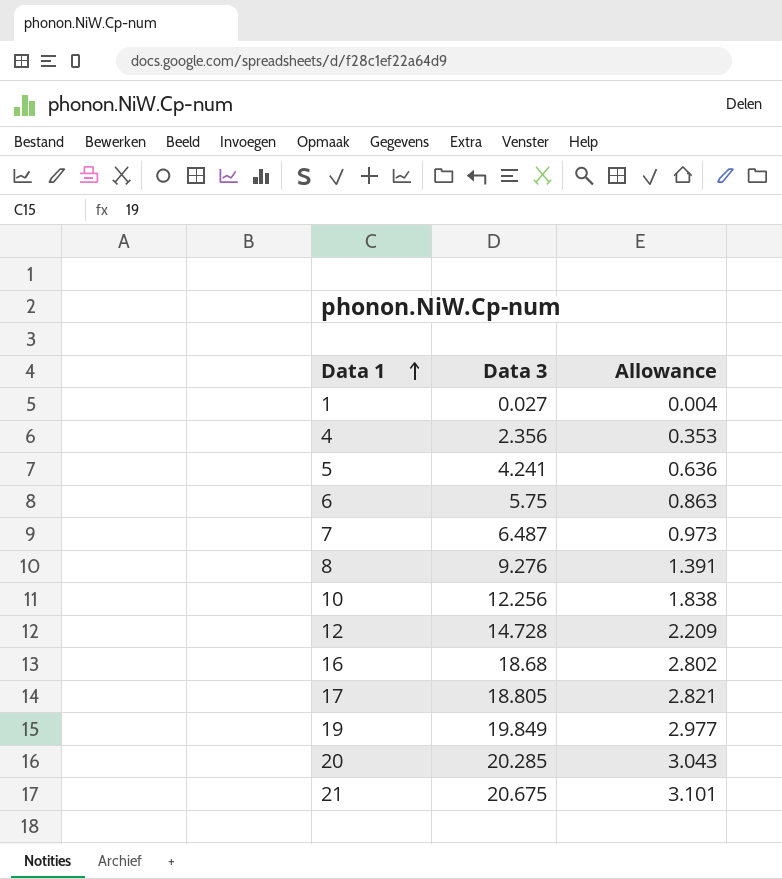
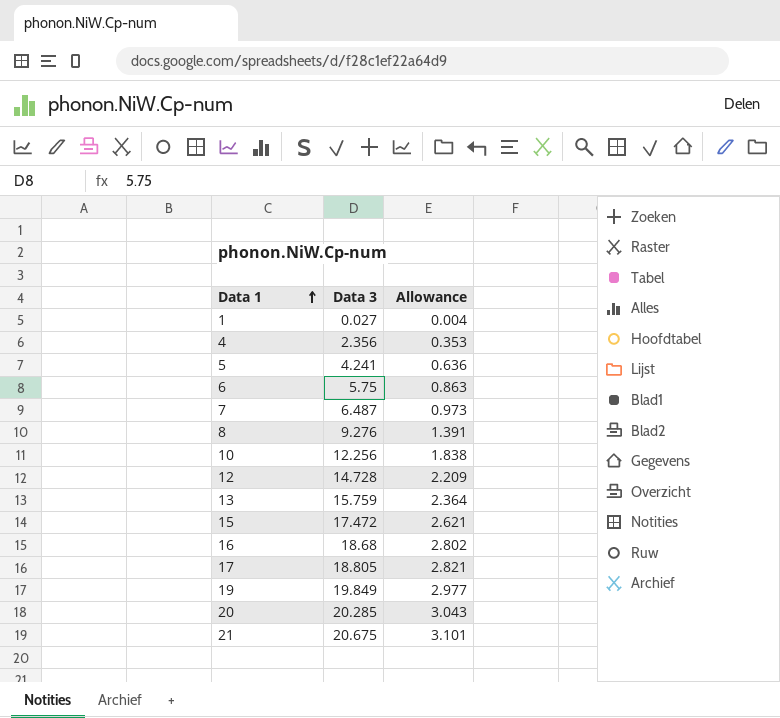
row 13: none -> 15.759 | 2.364
row 15: none -> 17.472 | 2.621

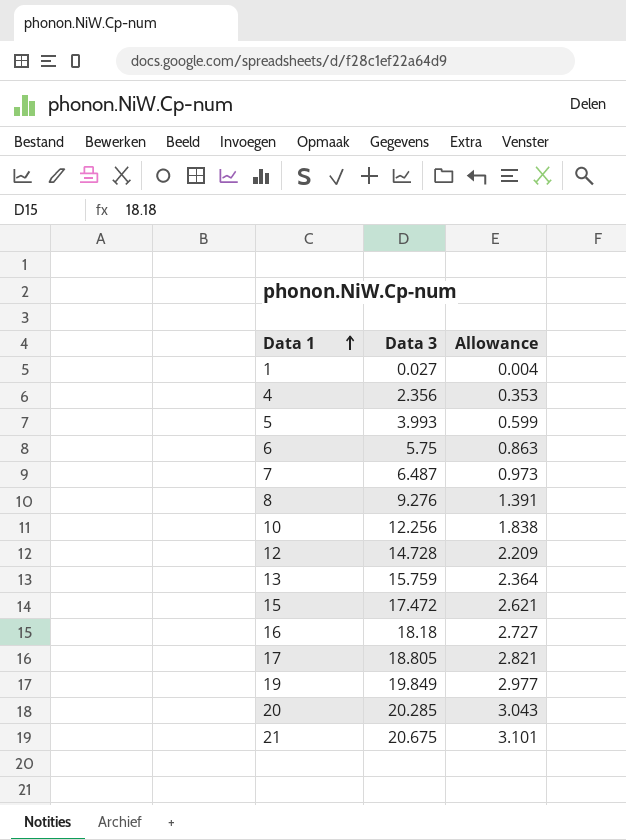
5 | Data 3: 4.241 -> 3.993
5 | Allowance: 0.636 -> 0.599
16 | Data 3: 18.68 -> 18.18
16 | Allowance: 2.802 -> 2.727

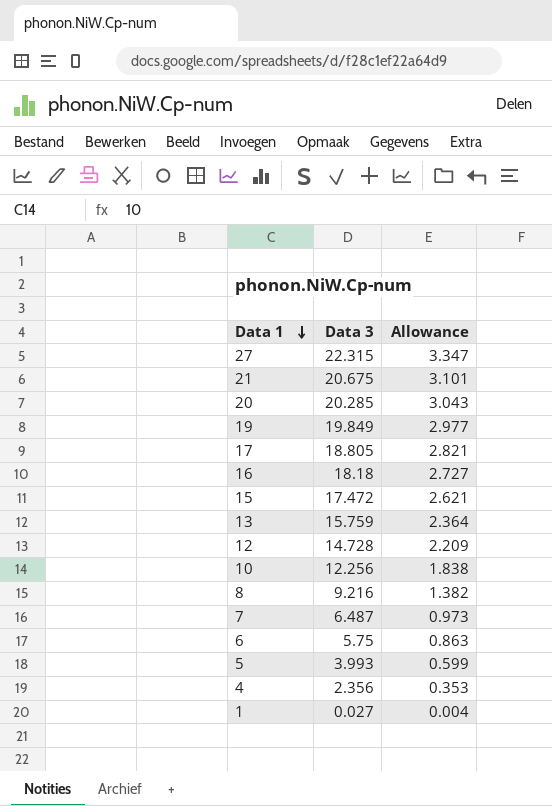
row order: Data 1 ascending -> Data 1 descending
row 27: none -> 22.315 | 3.347
8 | Data 3: 9.276 -> 9.216
8 | Allowance: 1.391 -> 1.382

